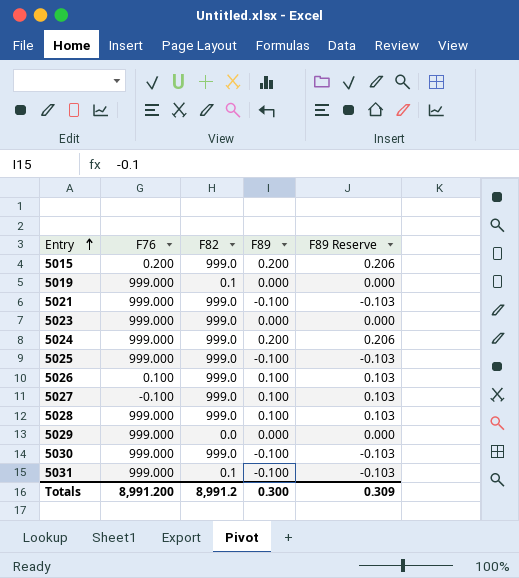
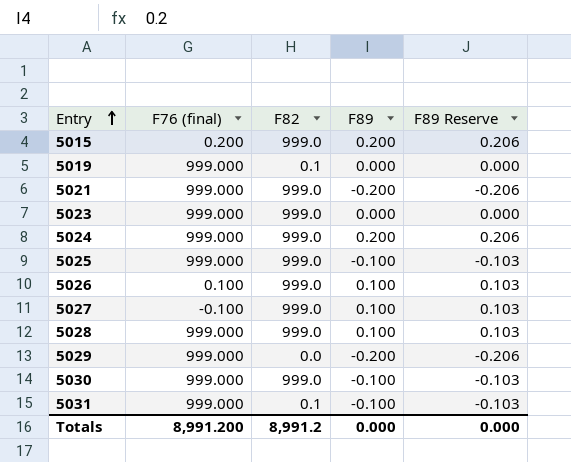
column name: F76 -> F76 (final)
5021 | F89: -0.100 -> -0.200
5021 | F89 Reserve: -0.103 -> -0.206
5029 | F89: 0.000 -> -0.200
5029 | F89 Reserve: 0.000 -> -0.206
Totals | F89: 0.300 -> 0.000
Totals | F89 Reserve: 0.309 -> 0.000

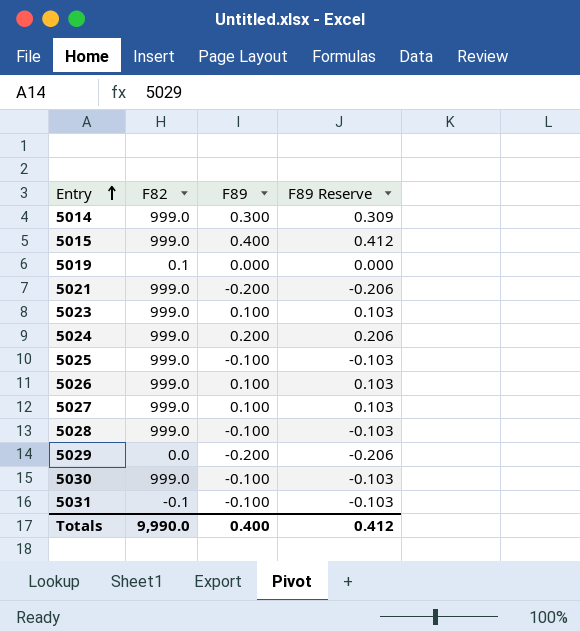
column F76 (final) | position: 2 -> none
row 5014: none -> 999.0 | 0.300 | 0.309
5015 | F89: 0.200 -> 0.400
5015 | F89 Reserve: 0.206 -> 0.412
5023 | F89: 0.000 -> 0.100
5023 | F89 Reserve: 0.000 -> 0.103
5028 | F89: 0.100 -> -0.100
5028 | F89 Reserve: 0.103 -> -0.103
5031 | F82: 0.1 -> -0.1
Totals | F82: 8,991.2 -> 9,990.0
Totals | F89: 0.000 -> 0.400
Totals | F89 Reserve: 0.000 -> 0.412

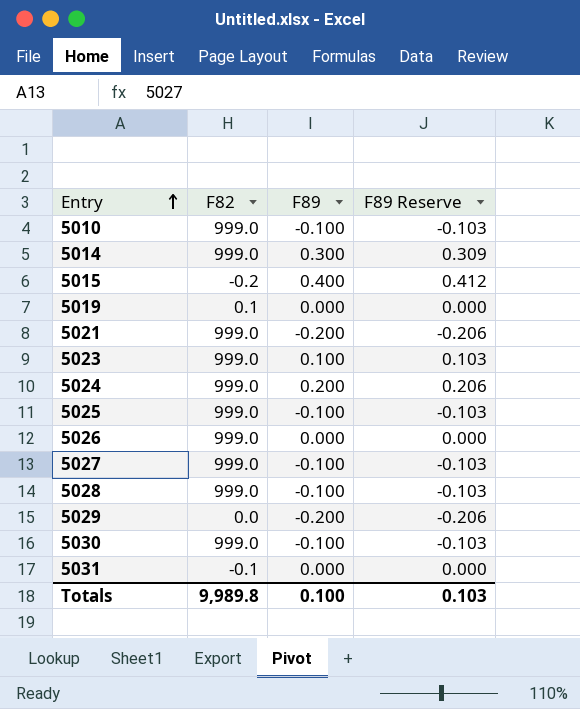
row 5010: none -> 999.0 | -0.100 | -0.103
5015 | F82: 999.0 -> -0.2
5026 | F89: 0.100 -> 0.000
5026 | F89 Reserve: 0.103 -> 0.000
5027 | F89: 0.100 -> -0.100
5027 | F89 Reserve: 0.103 -> -0.103
5031 | F89: -0.100 -> 0.000
5031 | F89 Reserve: -0.103 -> 0.000
Totals | F82: 9,990.0 -> 9,989.8
Totals | F89: 0.400 -> 0.100
Totals | F89 Reserve: 0.412 -> 0.103

